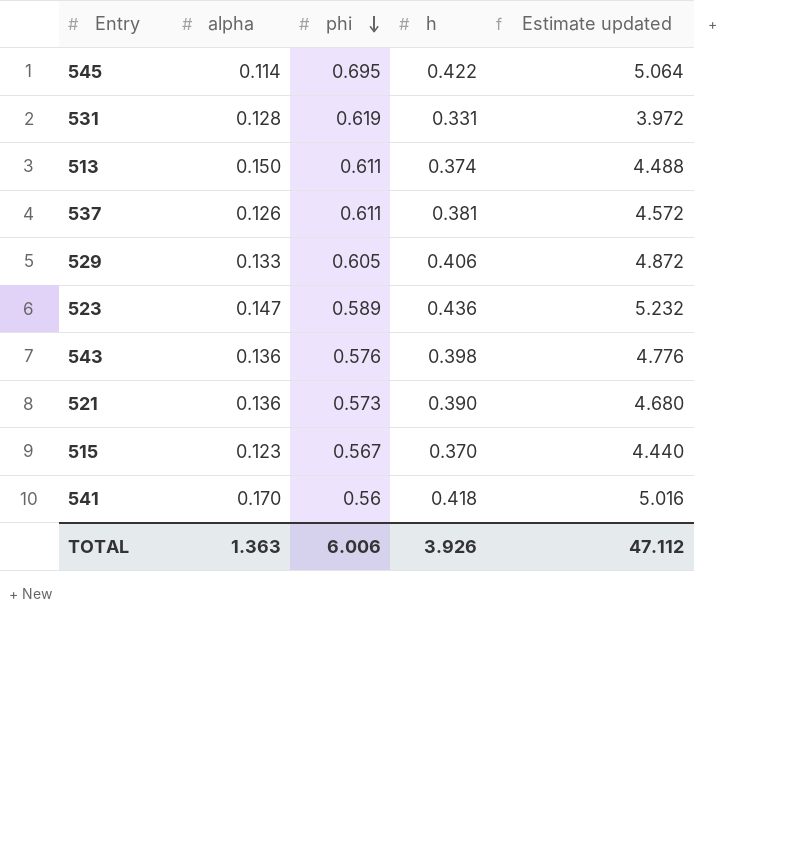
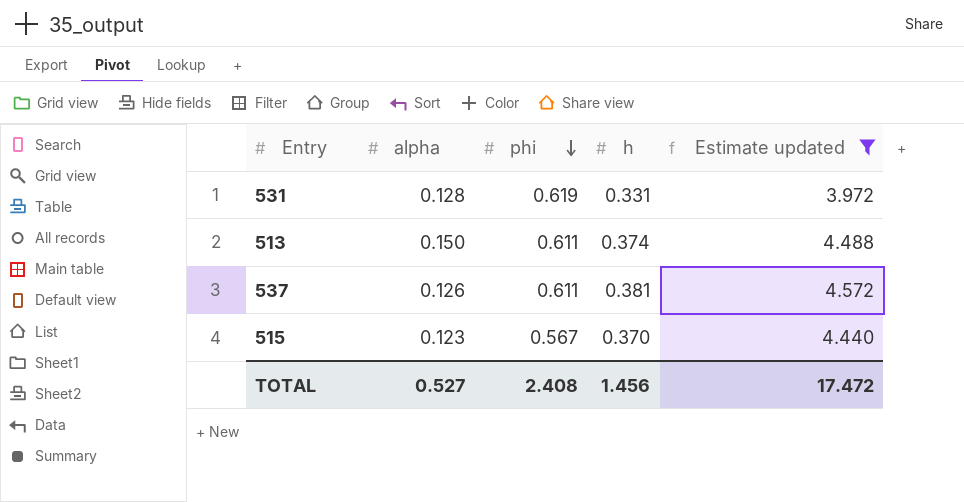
filter: none -> Estimate updated <= 4.572
TOTAL | alpha: 1.363 -> 0.527
TOTAL | phi: 6.006 -> 2.408
TOTAL | h: 3.926 -> 1.456
TOTAL | Estimate updated: 47.112 -> 17.472

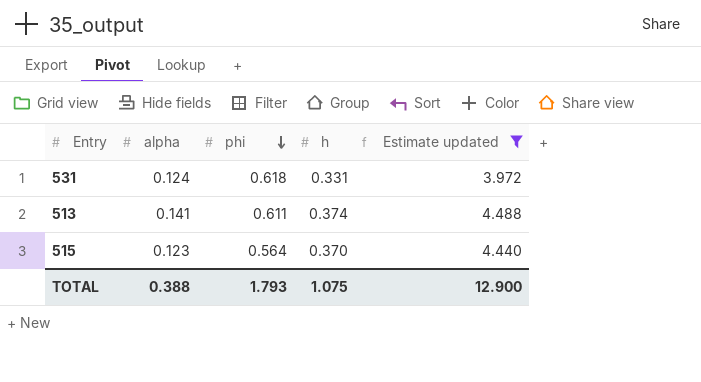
row 537: 0.126 | 0.611 | 0.381 | 4.572 -> none
531 | alpha: 0.128 -> 0.124
531 | phi: 0.619 -> 0.618
513 | alpha: 0.150 -> 0.141
515 | phi: 0.567 -> 0.564
TOTAL | alpha: 0.527 -> 0.388
TOTAL | phi: 2.408 -> 1.793
TOTAL | h: 1.456 -> 1.075
TOTAL | Estimate updated: 17.472 -> 12.900

